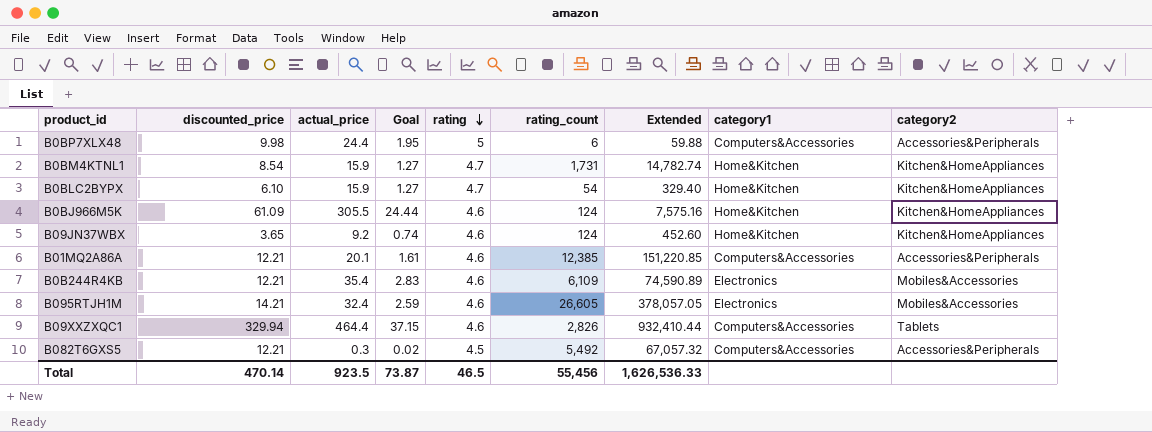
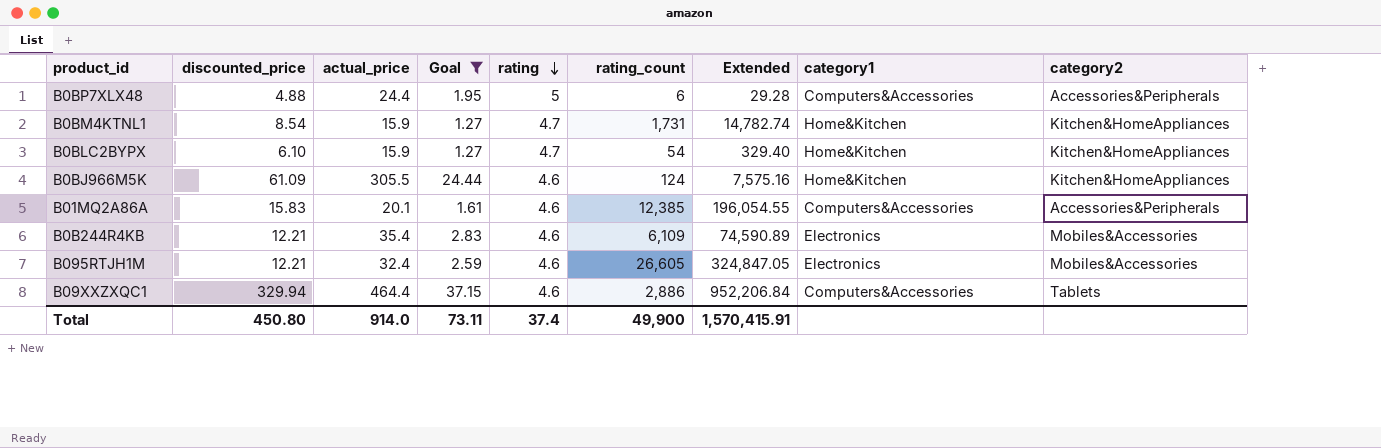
filter: none -> Goal >= 1.27
B0BP7XLX48 | discounted_price: 9.98 -> 4.88
B0BP7XLX48 | Extended: 59.88 -> 29.28
B01MQ2A86A | discounted_price: 12.21 -> 15.83
B01MQ2A86A | Extended: 151,220.85 -> 196,054.55
B095RTJH1M | discounted_price: 14.21 -> 12.21
B095RTJH1M | Extended: 378,057.05 -> 324,847.05
B09XXZXQC1 | rating_count: 2,826 -> 2,886
B09XXZXQC1 | Extended: 932,410.44 -> 952,206.84
Total | discounted_price: 470.14 -> 450.80
Total | actual_price: 923.5 -> 914.0
Total | Goal: 73.87 -> 73.11
Total | rating: 46.5 -> 37.4
Total | rating_count: 55,456 -> 49,900
Total | Extended: 1,626,536.33 -> 1,570,415.91

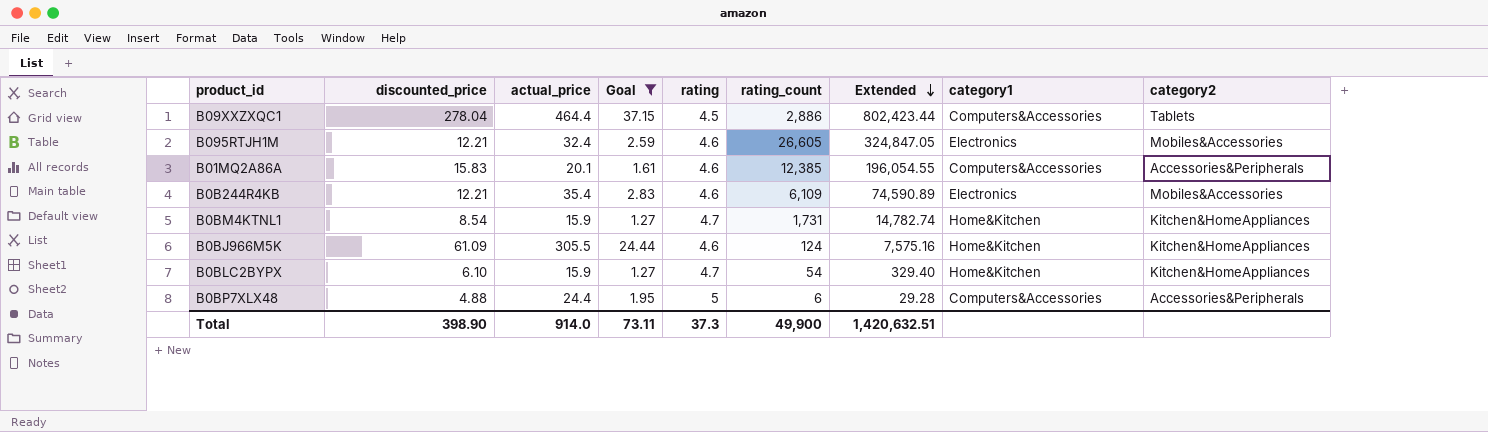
row order: rating descending -> Extended descending
B09XXZXQC1 | discounted_price: 329.94 -> 278.04
B09XXZXQC1 | rating: 4.6 -> 4.5
B09XXZXQC1 | Extended: 952,206.84 -> 802,423.44
Total | discounted_price: 450.80 -> 398.90
Total | rating: 37.4 -> 37.3
Total | Extended: 1,570,415.91 -> 1,420,632.51

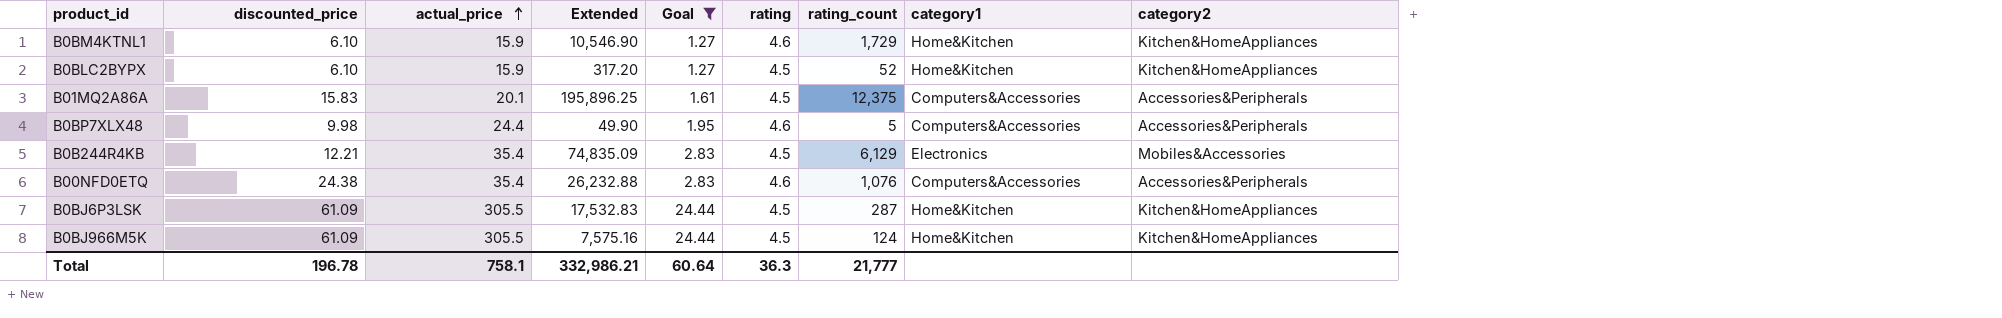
row order: Extended descending -> actual_price ascending
column Extended | position: 7 -> 4
row B09XXZXQC1: 278.04 | 464.4 | 37.15 | 4.5 | 2,886 | 802,423.44 | Computers&Accessories | Tablets -> none
row B095RTJH1M: 12.21 | 32.4 | 2.59 | 4.6 | 26,605 | 324,847.05 | Electronics | Mobiles&Accessories -> none
B0BM4KTNL1 | discounted_price: 8.54 -> 6.10
B0BM4KTNL1 | Extended: 14,782.74 -> 10,546.90
B0BM4KTNL1 | rating: 4.7 -> 4.6
B0BM4KTNL1 | rating_count: 1,731 -> 1,729
B0BLC2BYPX | Extended: 329.40 -> 317.20
B0BLC2BYPX | rating: 4.7 -> 4.5
B0BLC2BYPX | rating_count: 54 -> 52
B01MQ2A86A | Extended: 196,054.55 -> 195,896.25
B01MQ2A86A | rating: 4.6 -> 4.5
B01MQ2A86A | rating_count: 12,385 -> 12,375
B0BP7XLX48 | discounted_price: 4.88 -> 9.98
B0BP7XLX48 | Extended: 29.28 -> 49.90
B0BP7XLX48 | rating: 5 -> 4.6
B0BP7XLX48 | rating_count: 6 -> 5
B0B244R4KB | Extended: 74,590.89 -> 74,835.09
B0B244R4KB | rating: 4.6 -> 4.5
B0B244R4KB | rating_count: 6,109 -> 6,129
row B00NFD0ETQ: none -> 24.38 | 35.4 | 26,232.88 | 2.83 | 4.6 | 1,076 | Computers&Accessories | Accessories&Peripherals
row B0BJ6P3LSK: none -> 61.09 | 305.5 | 17,532.83 | 24.44 | 4.5 | 287 | Home&Kitchen | Kitchen&HomeAppliances
B0BJ966M5K | rating: 4.6 -> 4.5
Total | discounted_price: 398.90 -> 196.78
Total | actual_price: 914.0 -> 758.1
Total | Extended: 1,420,632.51 -> 332,986.21
Total | Goal: 73.11 -> 60.64
Total | rating: 37.3 -> 36.3
Total | rating_count: 49,900 -> 21,777

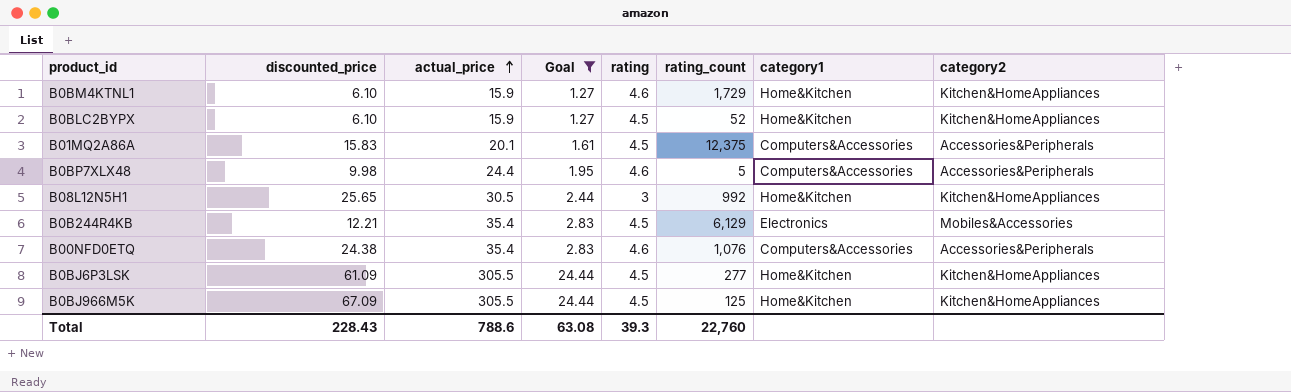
column Extended | formula: [discounted_price] * [rating_count] -> none
row B08L12N5H1: none -> 25.65 | 30.5 | 2.44 | 3 | 992 | Home&Kitchen | Kitchen&HomeAppliances
B0BJ6P3LSK | rating_count: 287 -> 277
B0BJ966M5K | discounted_price: 61.09 -> 67.09
B0BJ966M5K | rating_count: 124 -> 125
Total | discounted_price: 196.78 -> 228.43
Total | actual_price: 758.1 -> 788.6
Total | Goal: 60.64 -> 63.08
Total | rating: 36.3 -> 39.3
Total | rating_count: 21,777 -> 22,760

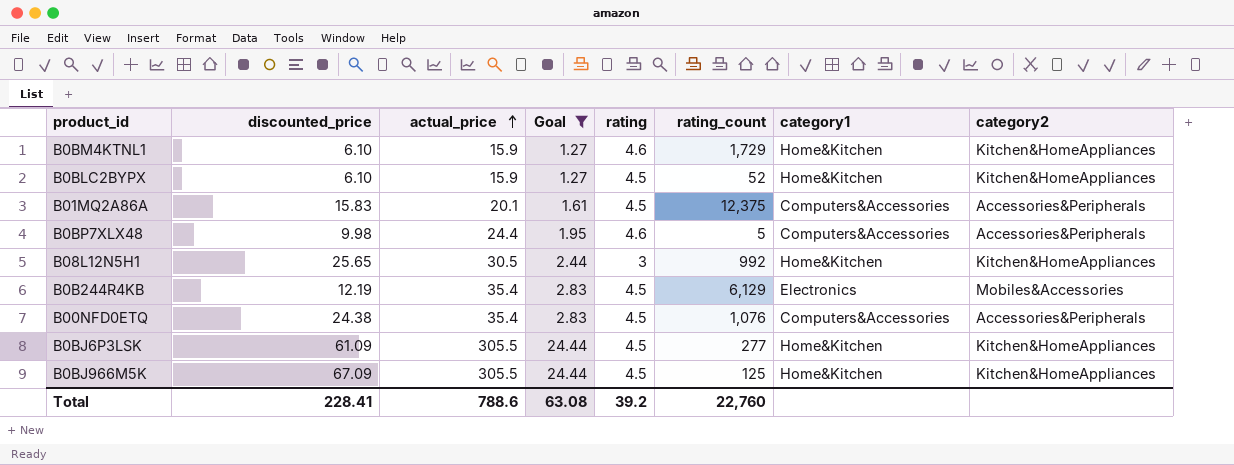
B0B244R4KB | discounted_price: 12.21 -> 12.19
B00NFD0ETQ | rating: 4.6 -> 4.5
Total | discounted_price: 228.43 -> 228.41
Total | rating: 39.3 -> 39.2

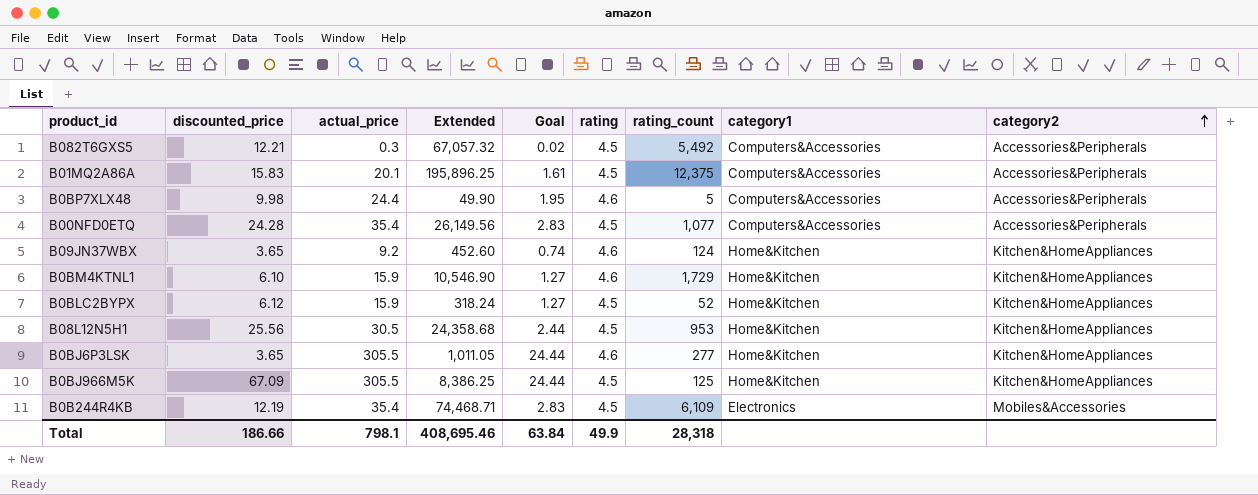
filter: Goal >= 1.27 -> none
row order: actual_price ascending -> category2 ascending
column Extended | formula: none -> [discounted_price] * [rating_count]
B00NFD0ETQ | discounted_price: 24.38 -> 24.28
B00NFD0ETQ | rating_count: 1,076 -> 1,077
B0BLC2BYPX | discounted_price: 6.10 -> 6.12
B08L12N5H1 | discounted_price: 25.65 -> 25.56
B08L12N5H1 | rating: 3 -> 4.5
B08L12N5H1 | rating_count: 992 -> 953
B0BJ6P3LSK | discounted_price: 61.09 -> 3.65
B0BJ6P3LSK | rating: 4.5 -> 4.6
B0B244R4KB | rating_count: 6,129 -> 6,109
Total | discounted_price: 228.41 -> 186.66
Total | actual_price: 788.6 -> 798.1
Total | Goal: 63.08 -> 63.84
Total | rating: 39.2 -> 49.9
Total | rating_count: 22,760 -> 28,318

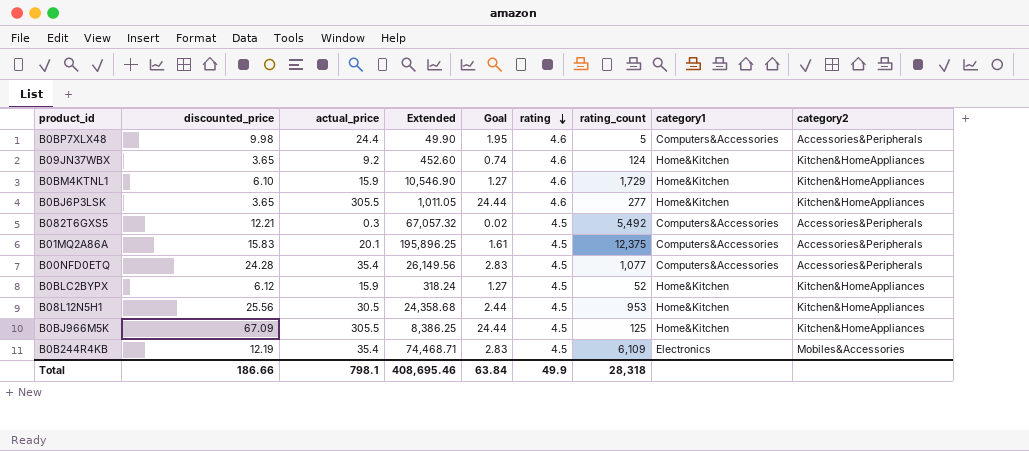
row order: category2 ascending -> rating descending

